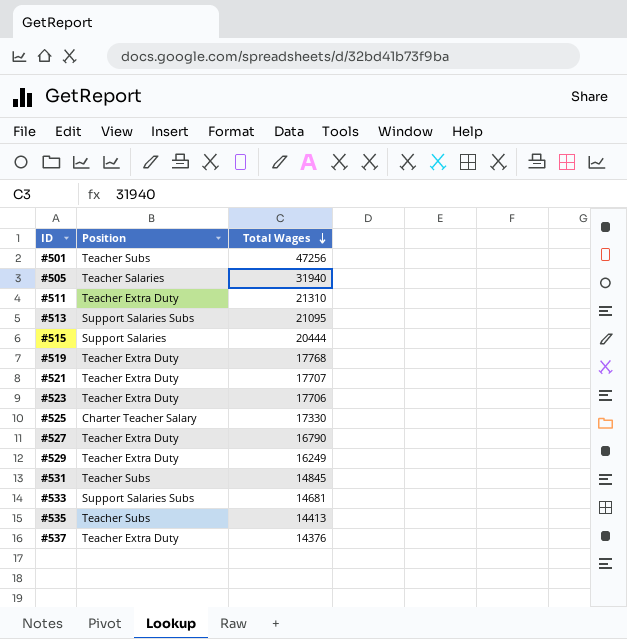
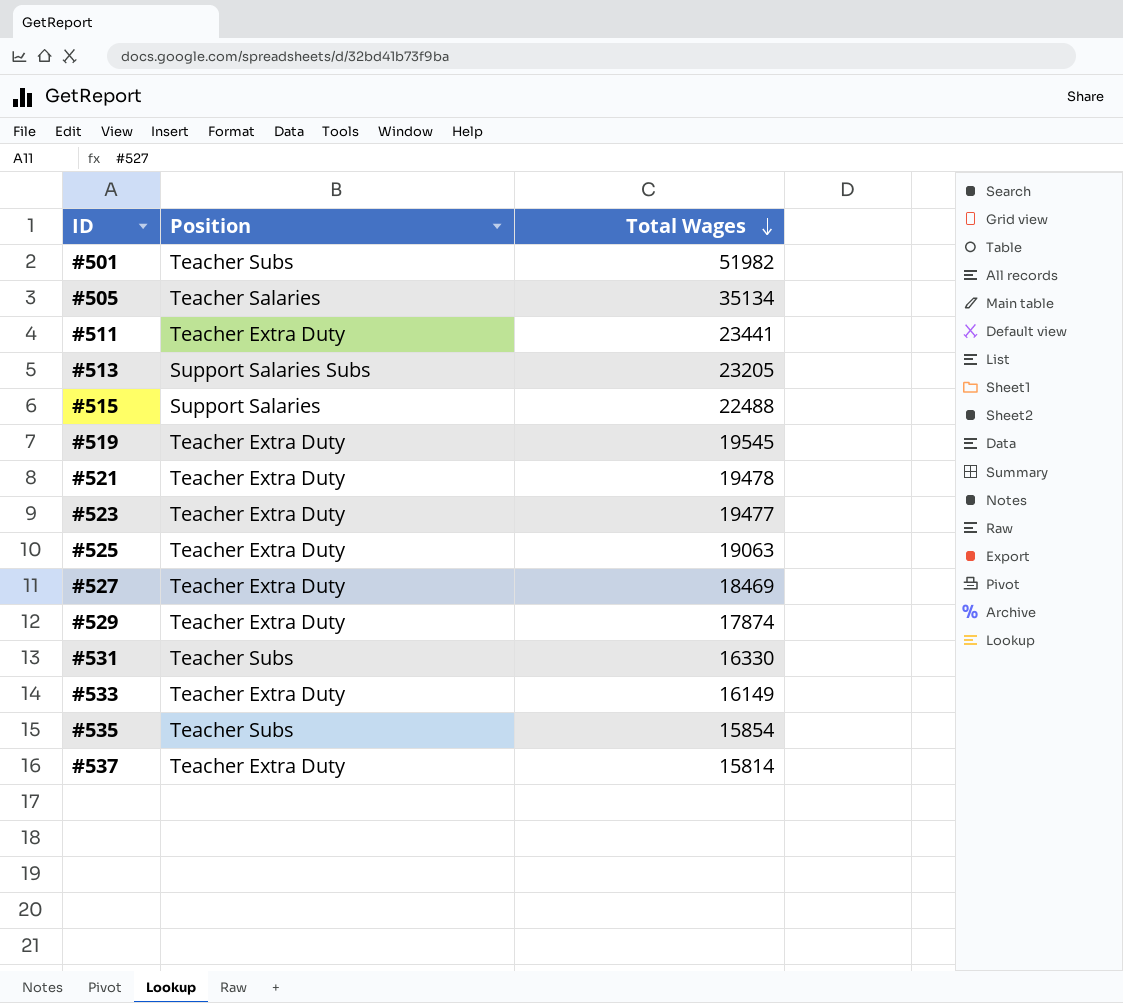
#501 | Total Wages: 47256 -> 51982
#505 | Total Wages: 31940 -> 35134
#511 | Total Wages: 21310 -> 23441
#513 | Total Wages: 21095 -> 23205
#515 | Total Wages: 20444 -> 22488
#519 | Total Wages: 17768 -> 19545
#521 | Total Wages: 17707 -> 19478
#523 | Total Wages: 17706 -> 19477
#525 | Position: Charter Teacher Salary -> Teacher Extra Duty
#525 | Total Wages: 17330 -> 19063
#527 | Total Wages: 16790 -> 18469
#529 | Total Wages: 16249 -> 17874
#531 | Total Wages: 14845 -> 16330
#533 | Position: Support Salaries Subs -> Teacher Extra Duty
#533 | Total Wages: 14681 -> 16149
#535 | Total Wages: 14413 -> 15854
#537 | Total Wages: 14376 -> 15814

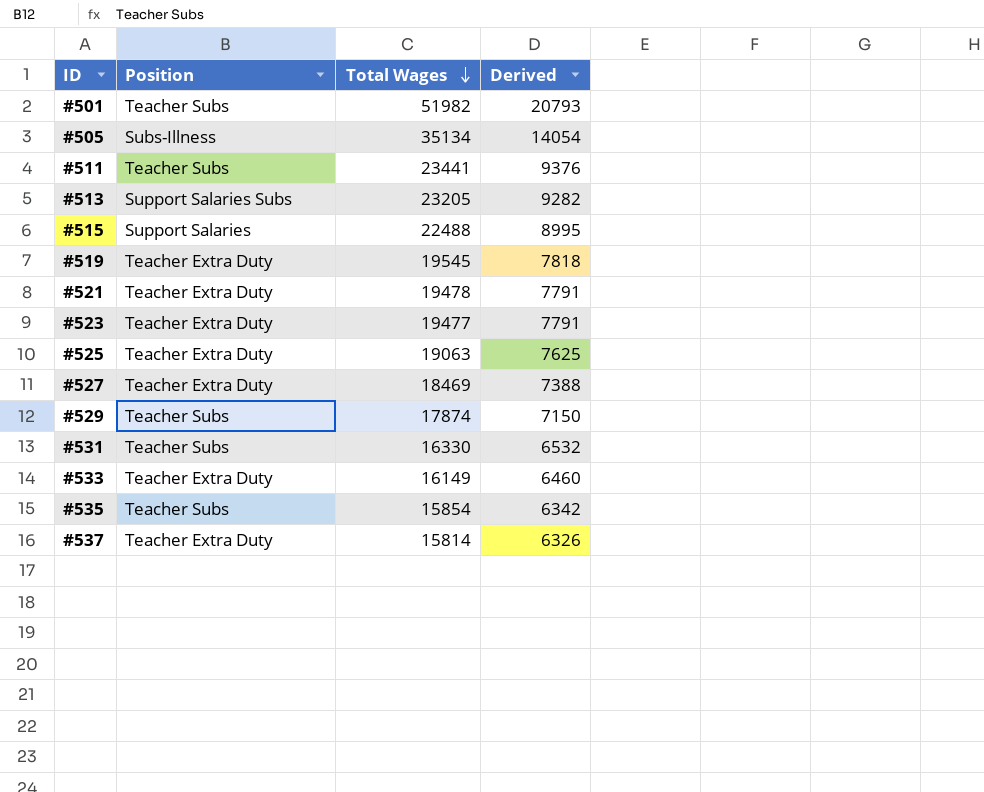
column Derived | formula: none -> [Total Wages] * 0.4
#505 | Position: Teacher Salaries -> Subs-Illness
#511 | Position: Teacher Extra Duty -> Teacher Subs
#529 | Position: Teacher Extra Duty -> Teacher Subs

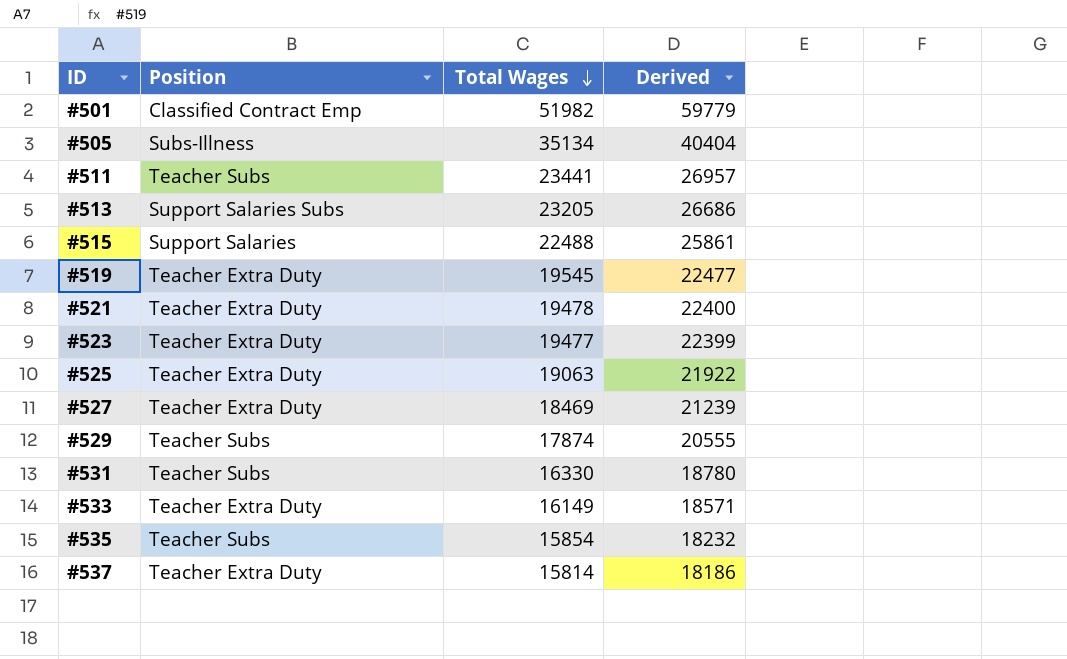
column Derived | formula: [Total Wages] * 0.4 -> [Total Wages] * 1.15
#501 | Position: Teacher Subs -> Classified Contract Emp

